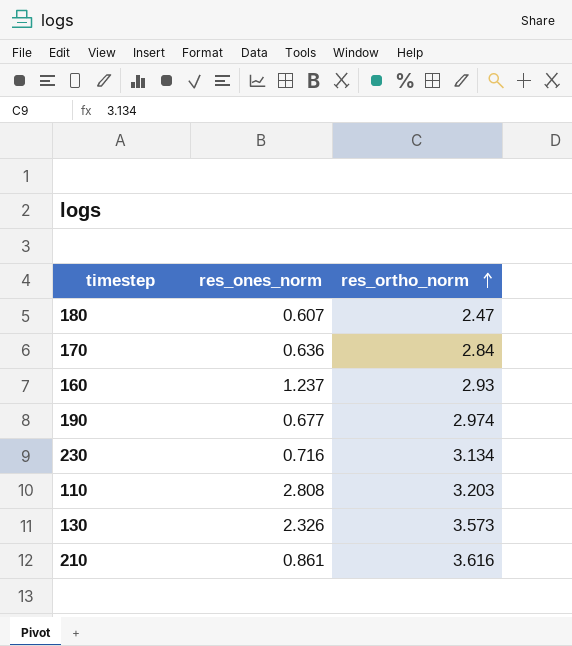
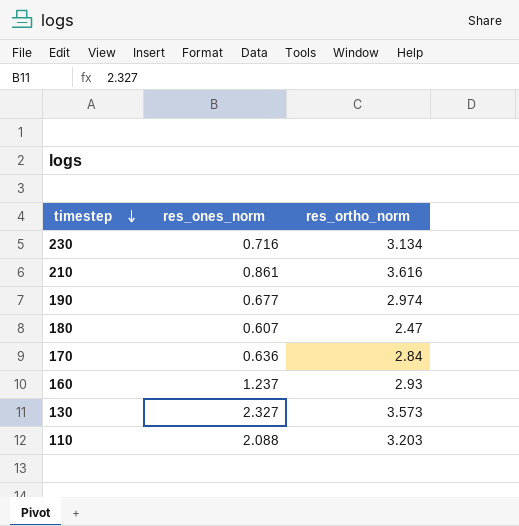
row order: res_ortho_norm ascending -> timestep descending
130 | res_ones_norm: 2.326 -> 2.327
110 | res_ones_norm: 2.808 -> 2.088

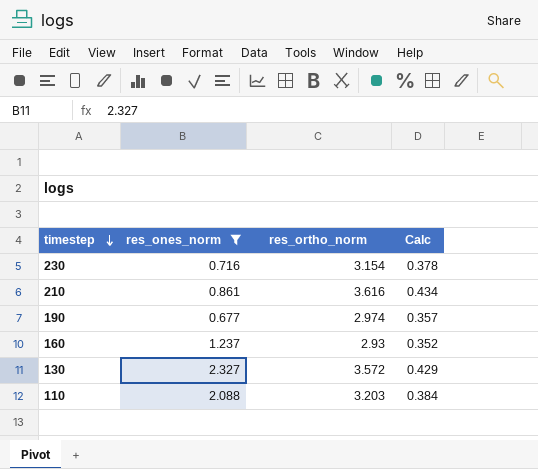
filter: none -> res_ones_norm >= 0.677
column Calc | formula: none -> [res_ortho_norm] * 0.12
230 | res_ortho_norm: 3.134 -> 3.154
130 | res_ortho_norm: 3.573 -> 3.572

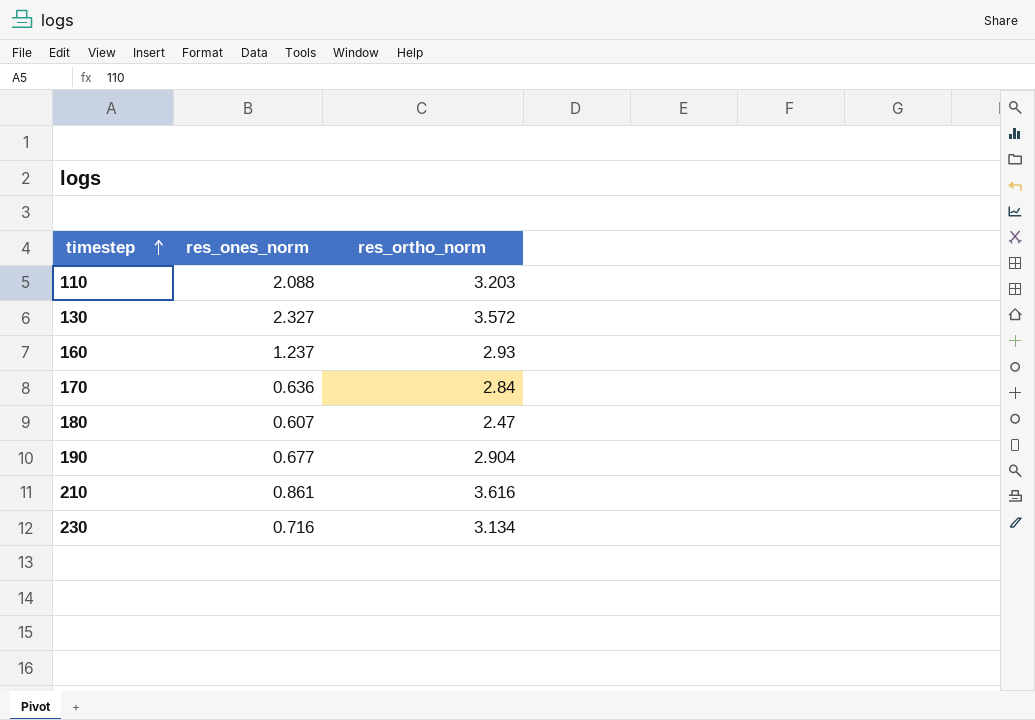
filter: res_ones_norm >= 0.677 -> none
row order: timestep descending -> timestep ascending
column Calc | formula: [res_ortho_norm] * 0.12 -> none
190 | res_ortho_norm: 2.974 -> 2.904
230 | res_ortho_norm: 3.154 -> 3.134

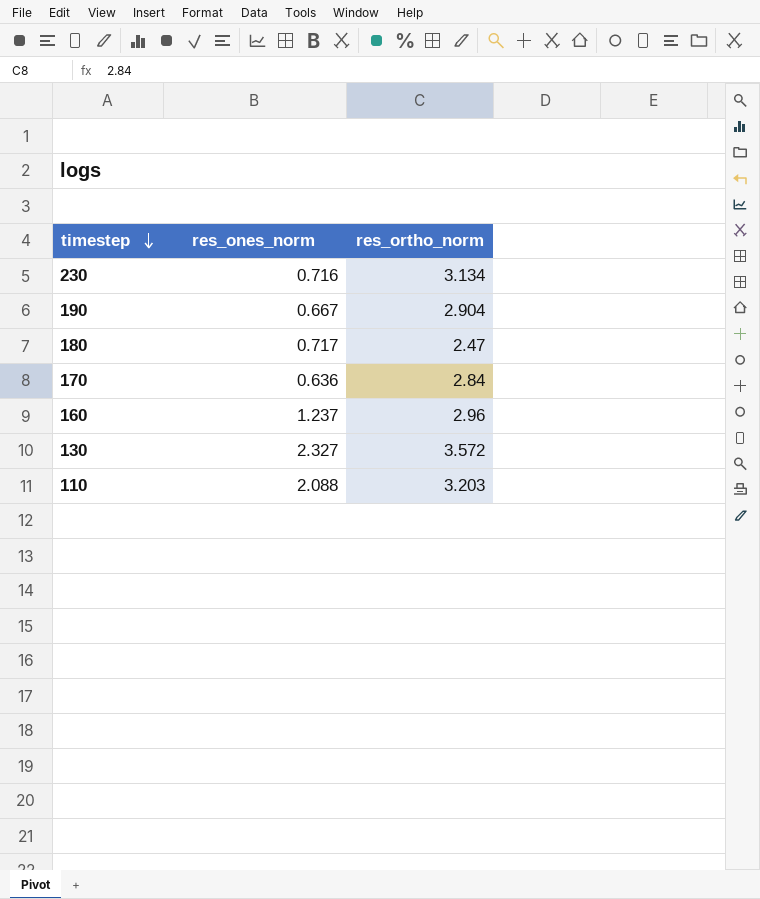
row order: timestep ascending -> timestep descending
row 210: 0.861 | 3.616 -> none
190 | res_ones_norm: 0.677 -> 0.667
180 | res_ones_norm: 0.607 -> 0.717
160 | res_ortho_norm: 2.93 -> 2.96

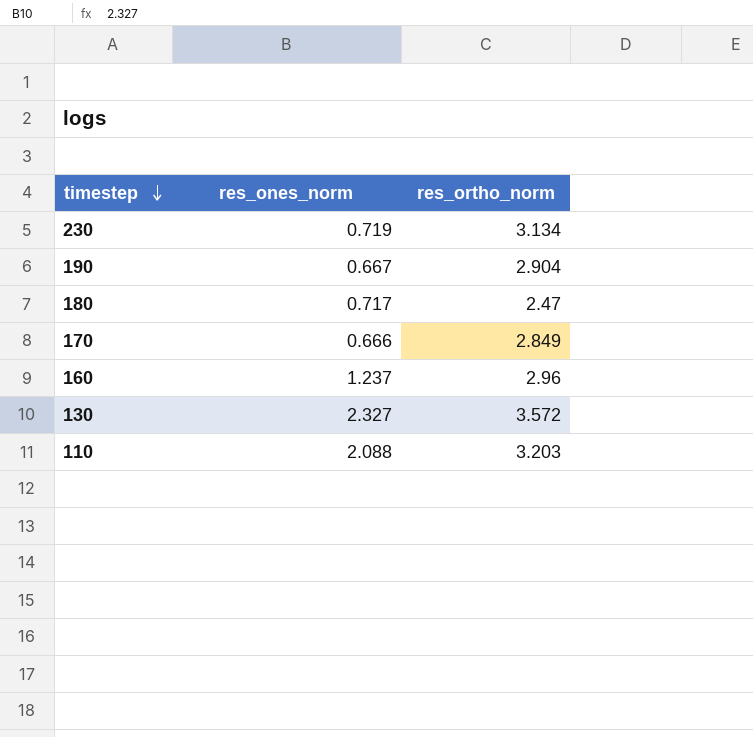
230 | res_ones_norm: 0.716 -> 0.719
170 | res_ones_norm: 0.636 -> 0.666
170 | res_ortho_norm: 2.84 -> 2.849

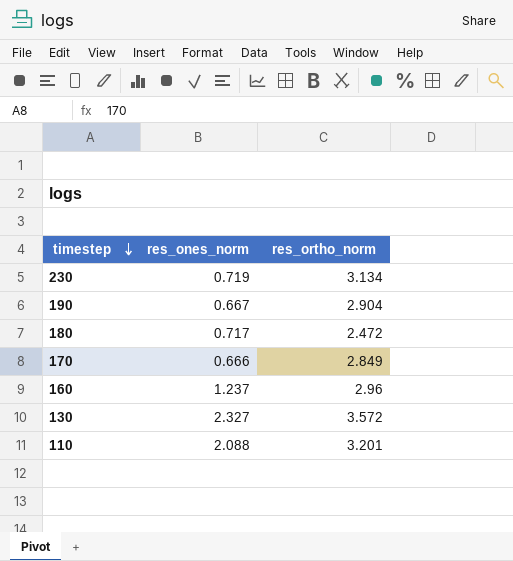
180 | res_ortho_norm: 2.47 -> 2.472
110 | res_ortho_norm: 3.203 -> 3.201

